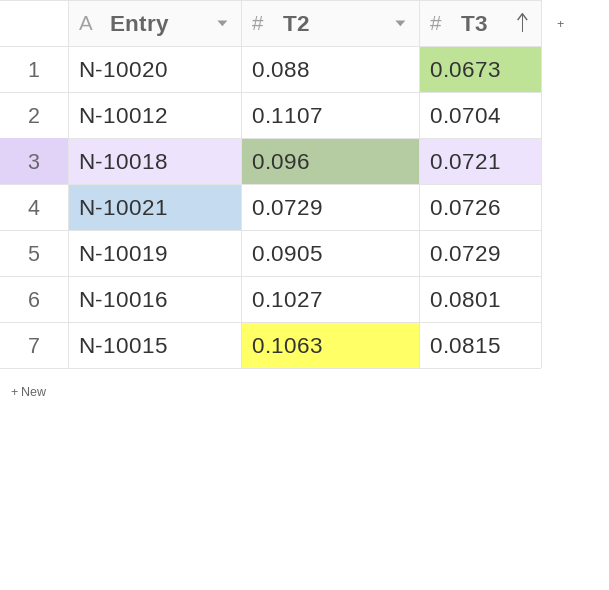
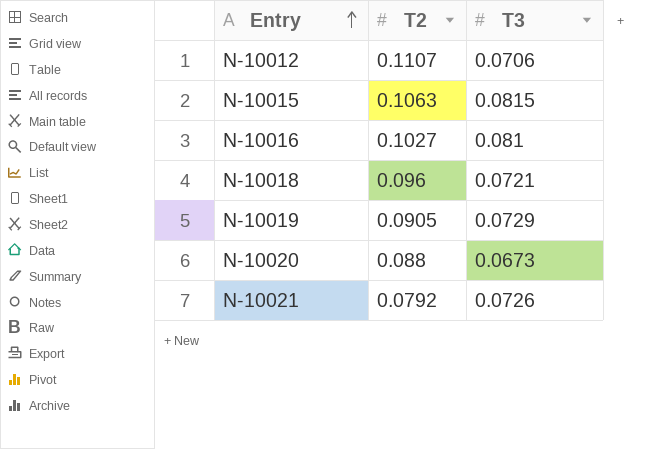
row order: T3 ascending -> Entry ascending
N-10012 | T3: 0.0704 -> 0.0706
N-10016 | T3: 0.0801 -> 0.081
N-10021 | T2: 0.0729 -> 0.0792

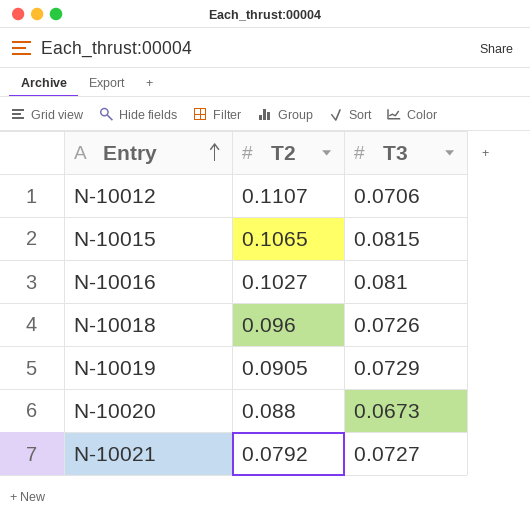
N-10015 | T2: 0.1063 -> 0.1065
N-10018 | T3: 0.0721 -> 0.0726
N-10021 | T3: 0.0726 -> 0.0727

